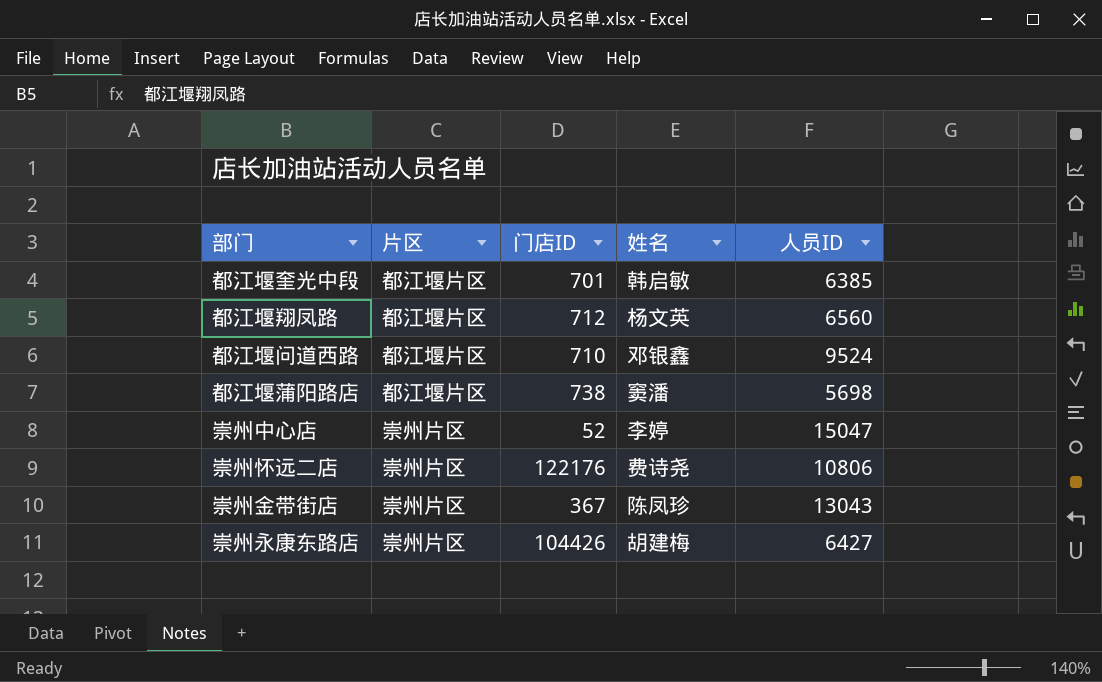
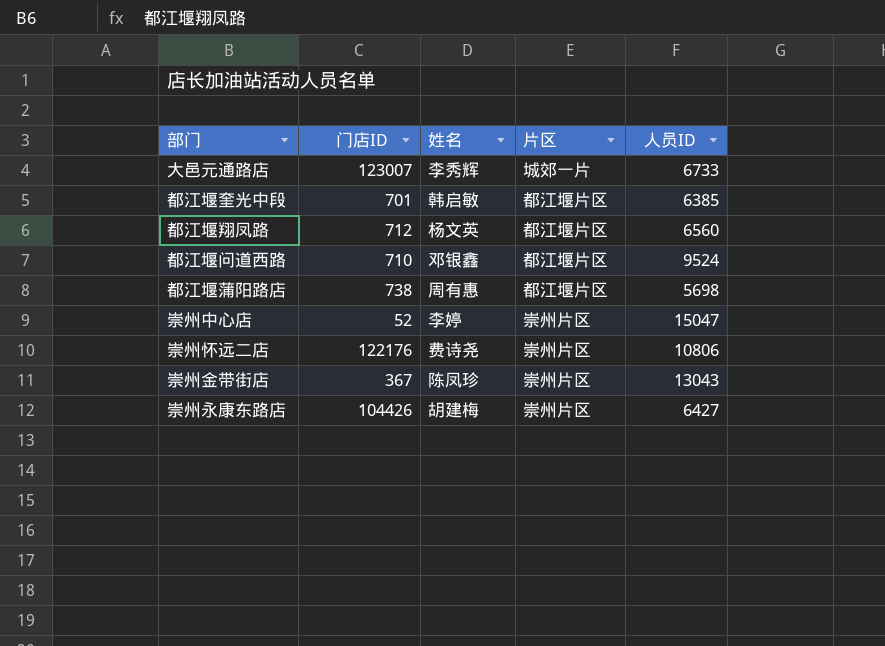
column 片区 | position: 2 -> 4
row 大邑元通路店: none -> 123007 | 李秀辉 | 城郊一片 | 6733
都江堰蒲阳路店 | 姓名: 窦潘 -> 周有惠

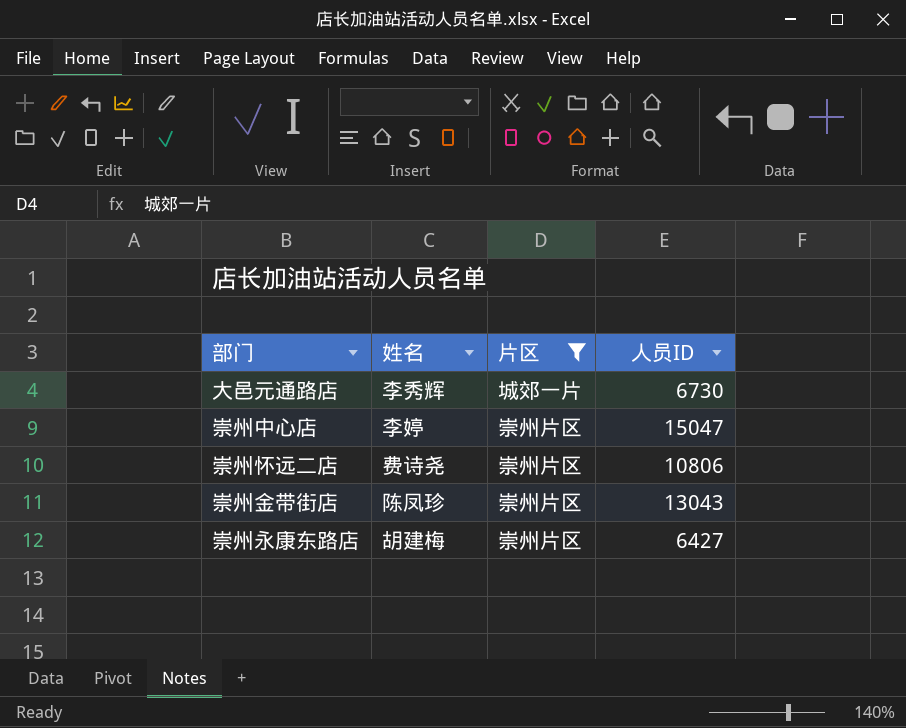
filter: none -> 片区 != 都江堰片区
column 门店ID | position: 2 -> none
大邑元通路店 | 人员ID: 6733 -> 6730

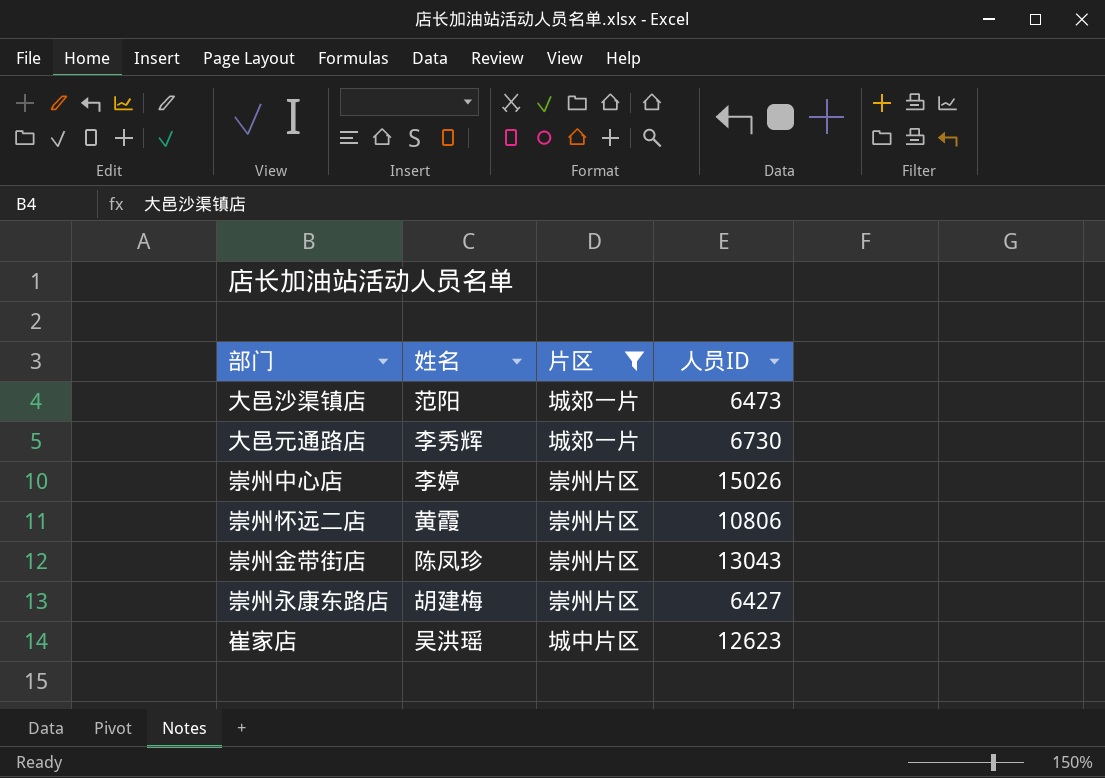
row 大邑沙渠镇店: none -> 范阳 | 城郊一片 | 6473
崇州中心店 | 人员ID: 15047 -> 15026
崇州怀远二店 | 姓名: 费诗尧 -> 黄霞
row 崔家店: none -> 吴洪瑶 | 城中片区 | 12623

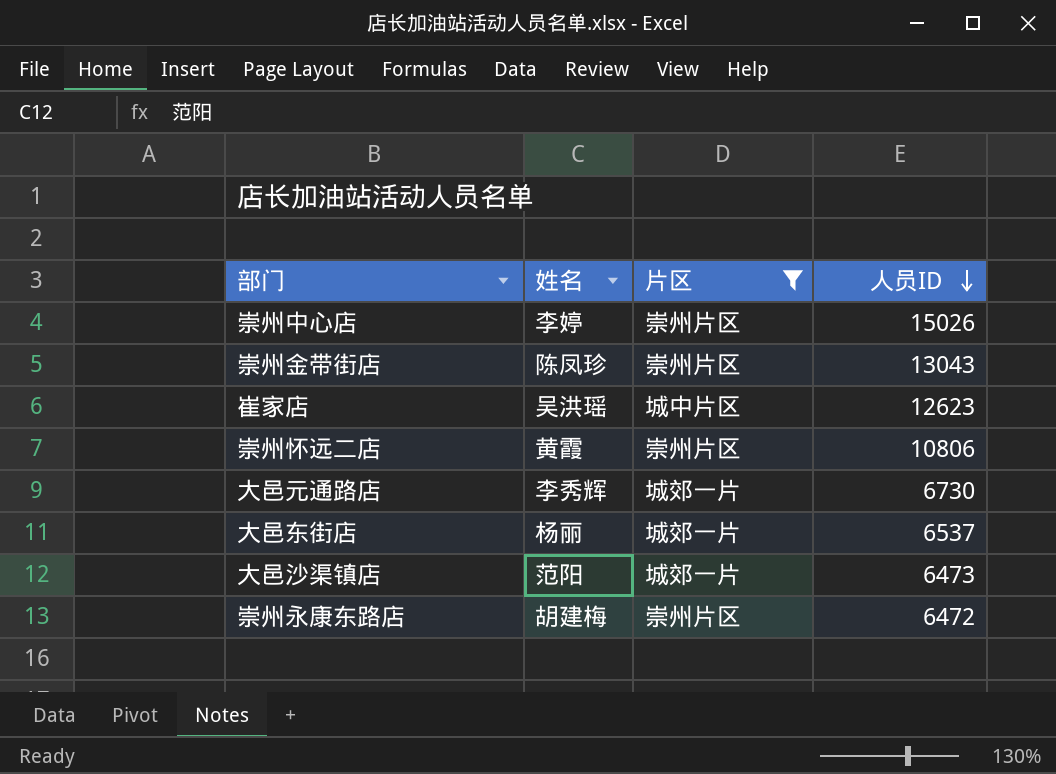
row order: none -> 人员ID descending
row 大邑东街店: none -> 杨丽 | 城郊一片 | 6537
崇州永康东路店 | 人员ID: 6427 -> 6472

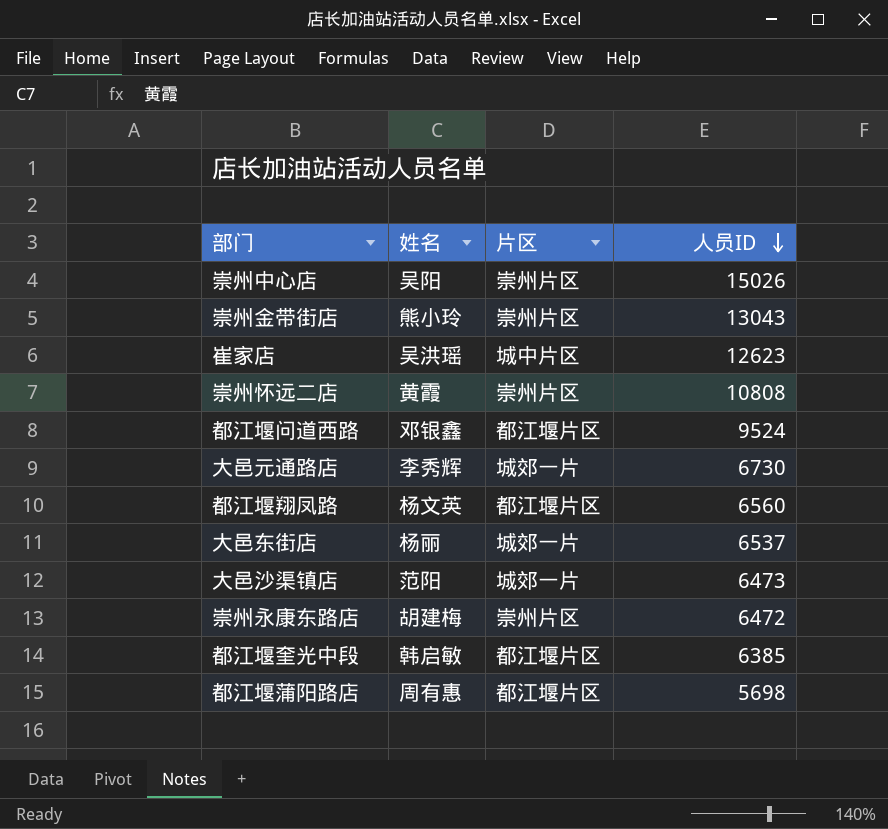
filter: 片区 != 都江堰片区 -> none
崇州中心店 | 姓名: 李婷 -> 吴阳
崇州金带街店 | 姓名: 陈凤珍 -> 熊小玲
崇州怀远二店 | 人员ID: 10806 -> 10808

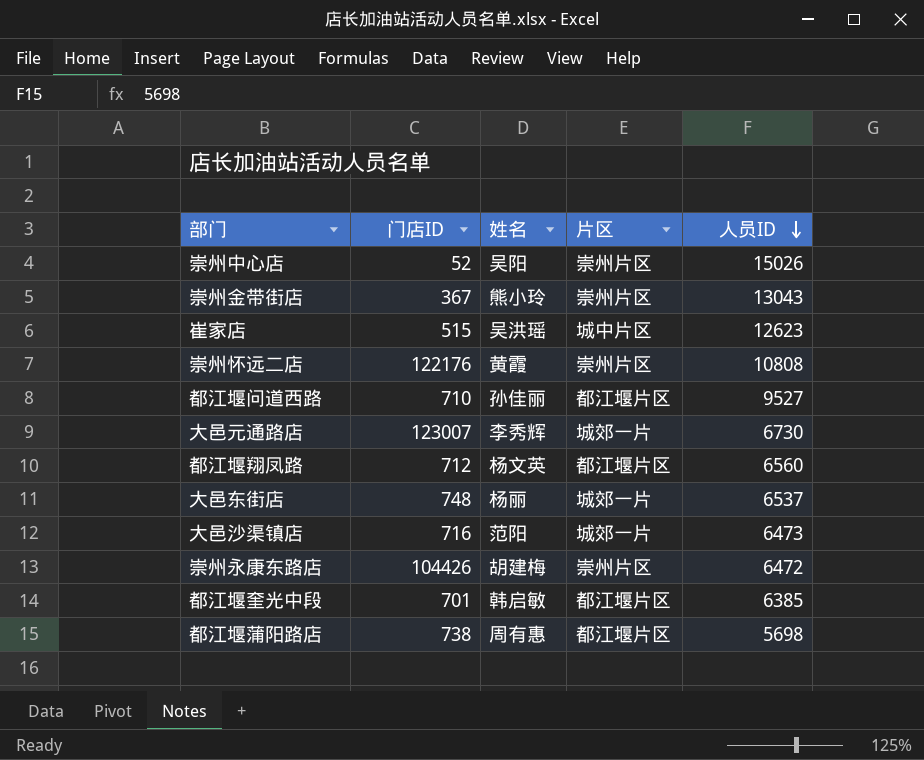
column 门店ID | position: none -> 2
都江堰问道西路 | 姓名: 邓银鑫 -> 孙佳丽
都江堰问道西路 | 人员ID: 9524 -> 9527

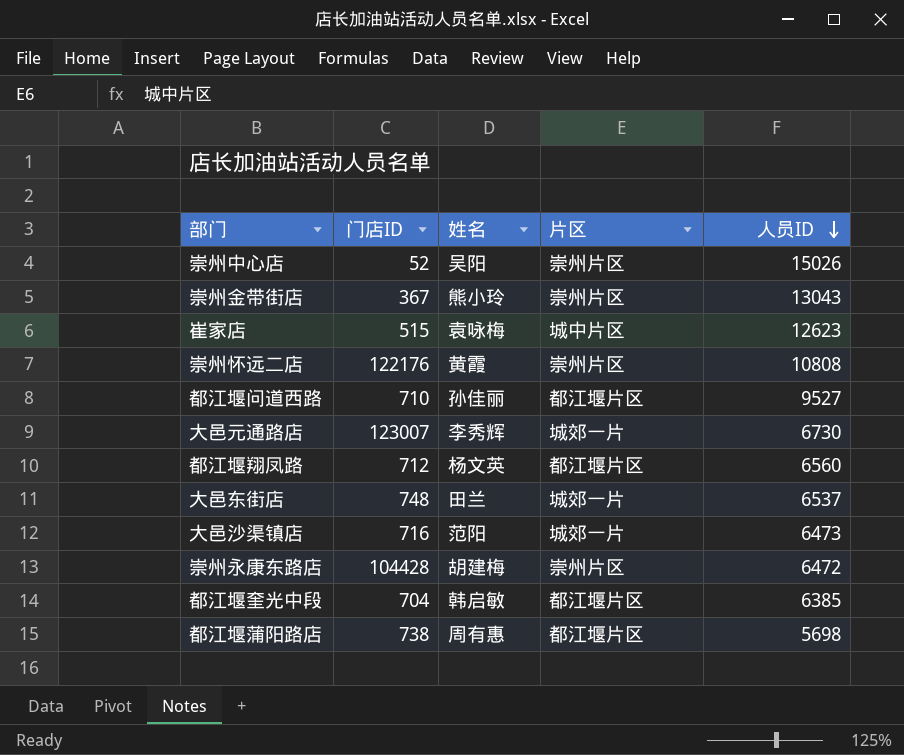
崔家店 | 姓名: 吴洪瑶 -> 袁咏梅
大邑东街店 | 姓名: 杨丽 -> 田兰
崇州永康东路店 | 门店ID: 104426 -> 104428
都江堰奎光中段 | 门店ID: 701 -> 704

